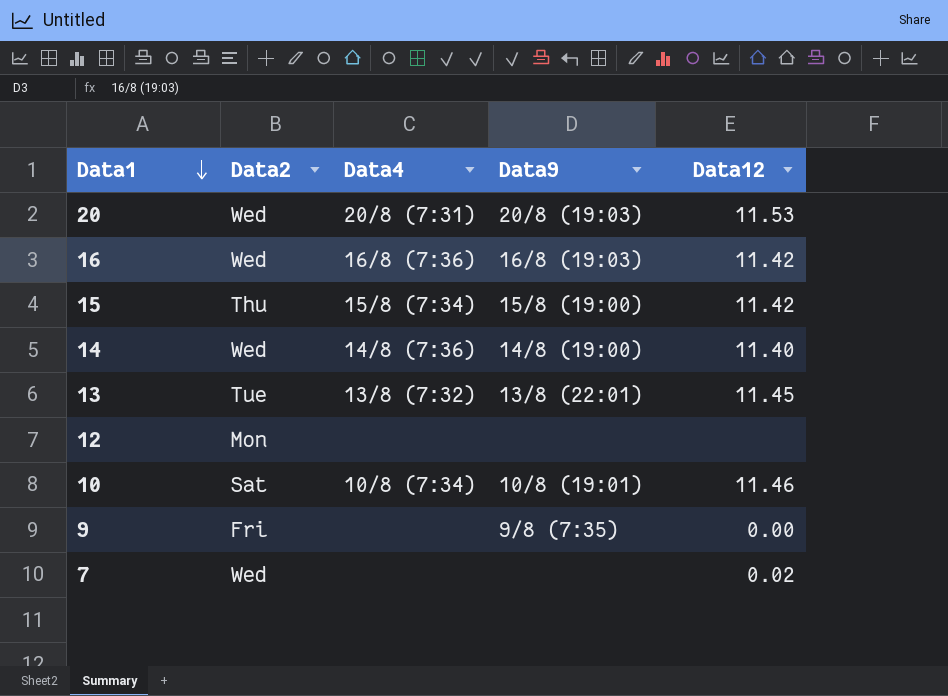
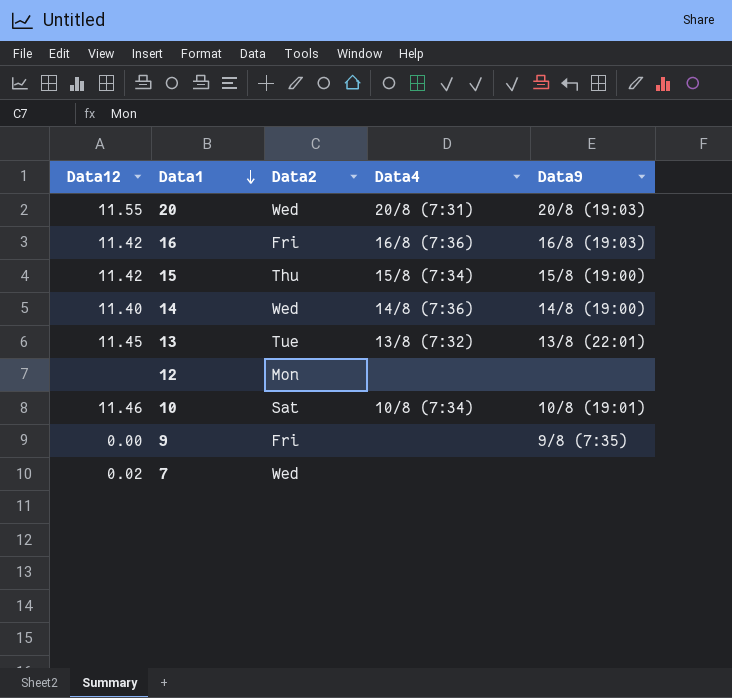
column Data12 | position: 5 -> 1
20 | Data12: 11.53 -> 11.55
16 | Data2: Wed -> Fri

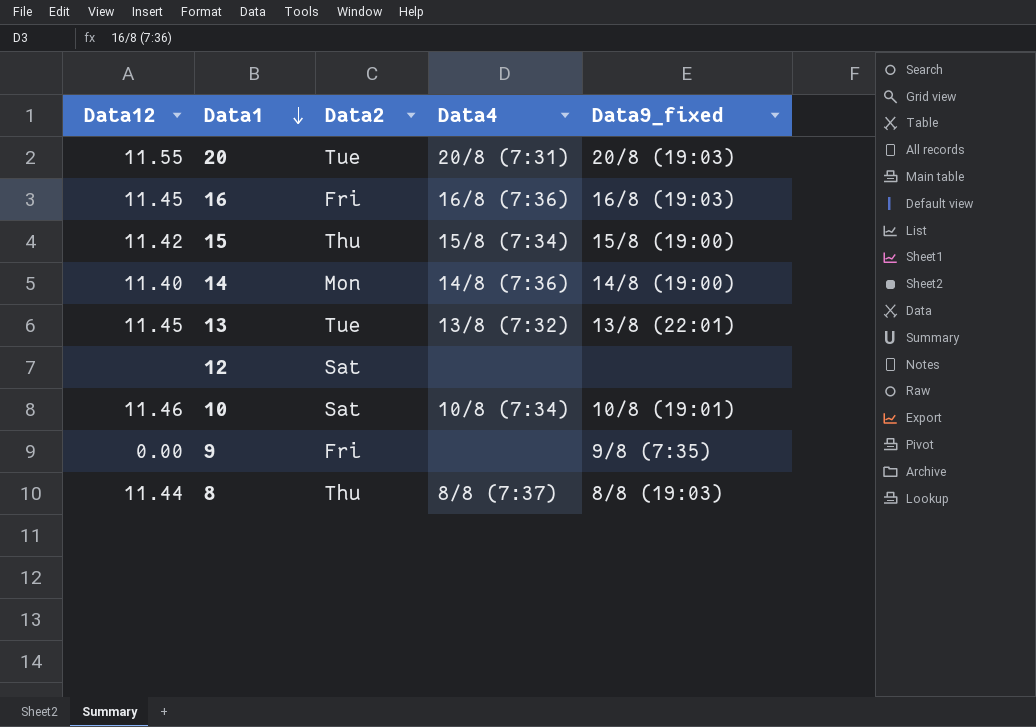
column name: Data9 -> Data9_fixed
row 7: 0.02 | Wed | none | none -> none
20 | Data2: Wed -> Tue
16 | Data12: 11.42 -> 11.45
14 | Data2: Wed -> Mon
12 | Data2: Mon -> Sat
row 8: none -> 11.44 | Thu | 8/8 (7:37) | 8/8 (19:03)

